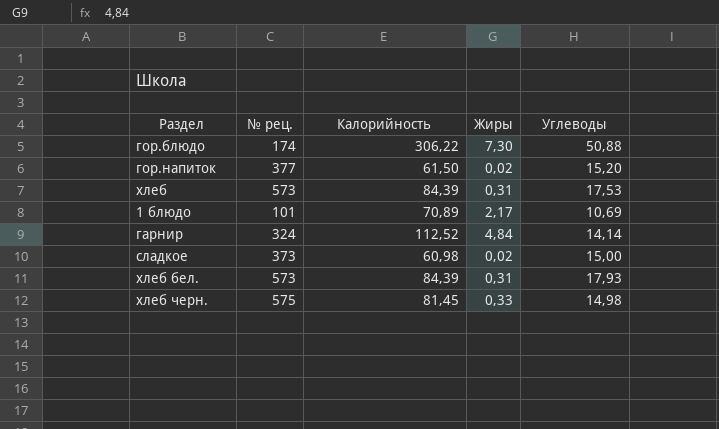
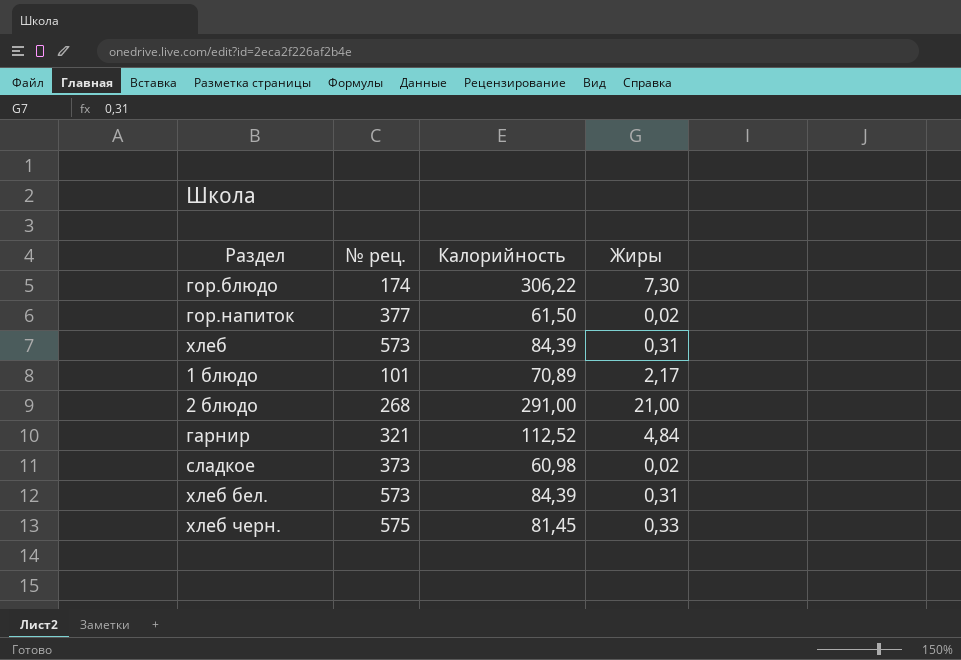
column Углеводы | position: 5 -> none
row 2 блюдо: none -> 268 | 291,00 | 21,00
гарнир | № рец.: 324 -> 321

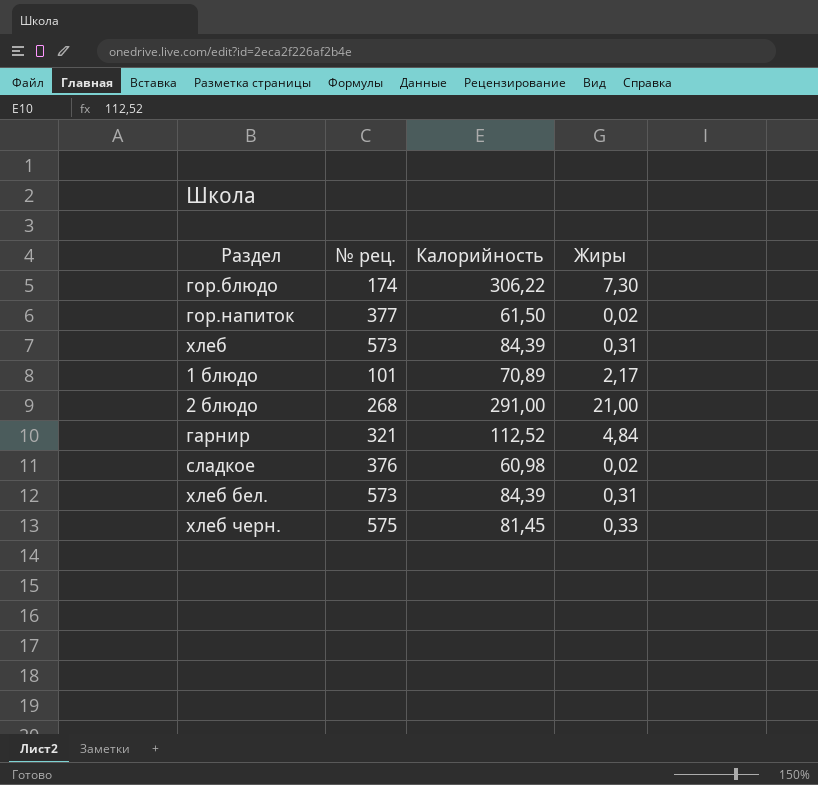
сладкое | № рец.: 373 -> 376

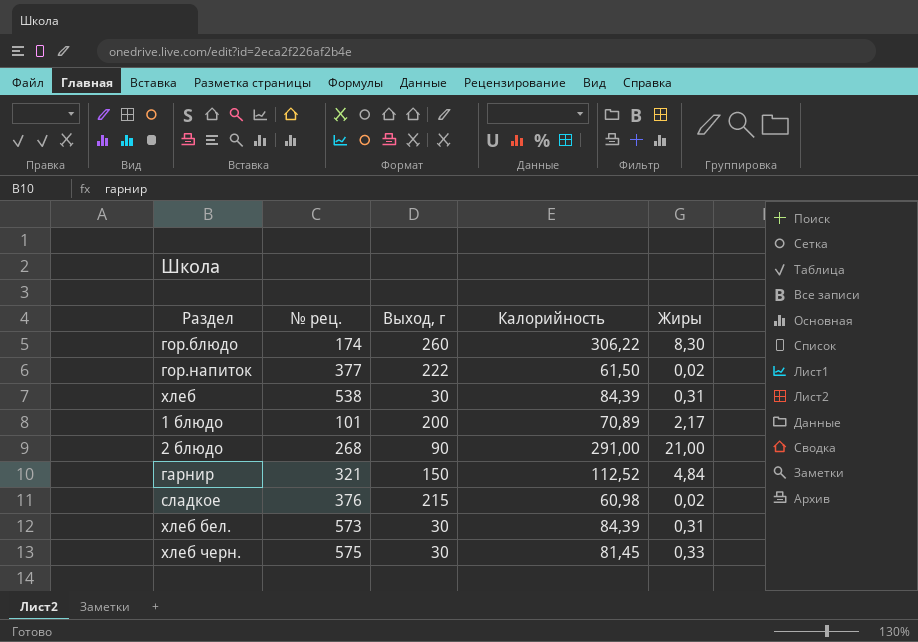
column Выход, г | position: none -> 3
гор.блюдо | Жиры: 7,30 -> 8,30
хлеб | № рец.: 573 -> 538

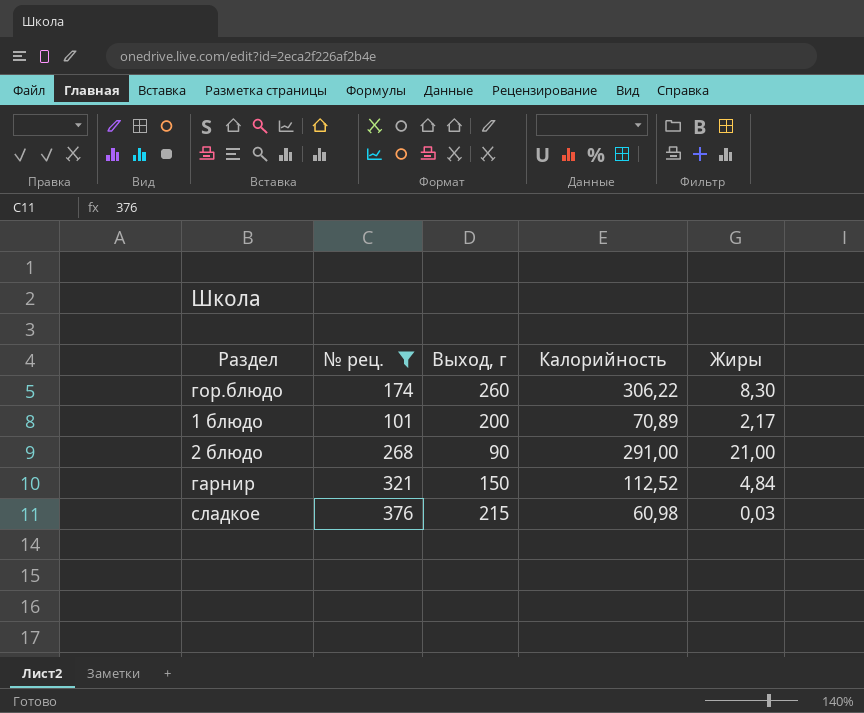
filter: none -> № рец. <= 376
сладкое | Жиры: 0,02 -> 0,03

